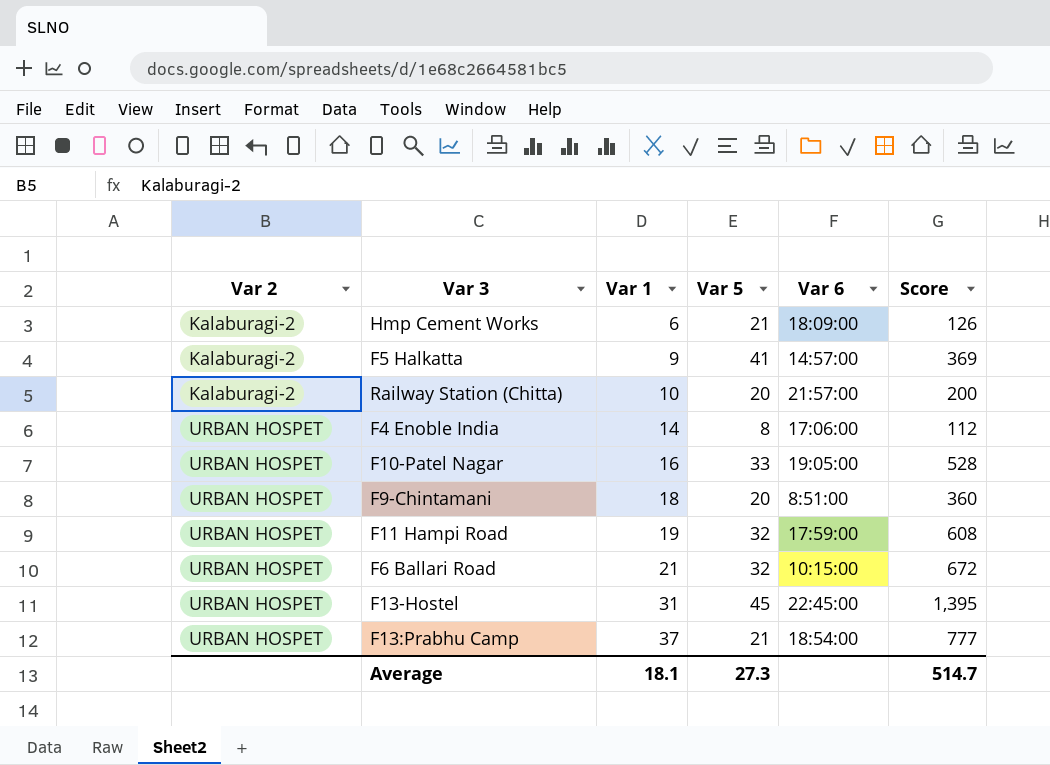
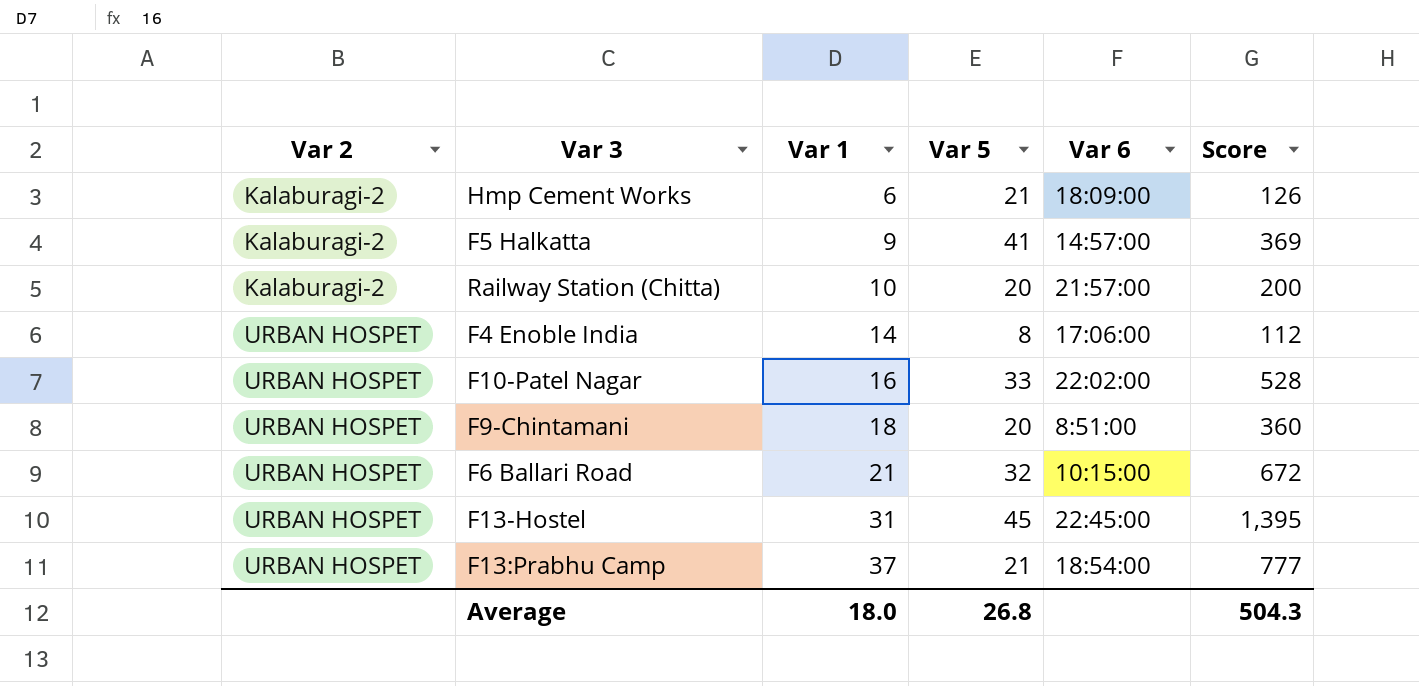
row F11 Hampi Road: URBAN HOSPET | 19 | 32 | 17:59:00 | 608 -> none
F10-Patel Nagar | Var 6: 19:05:00 -> 22:02:00
Average | Var 1: 18.1 -> 18.0
Average | Var 5: 27.3 -> 26.8
Average | Score: 514.7 -> 504.3

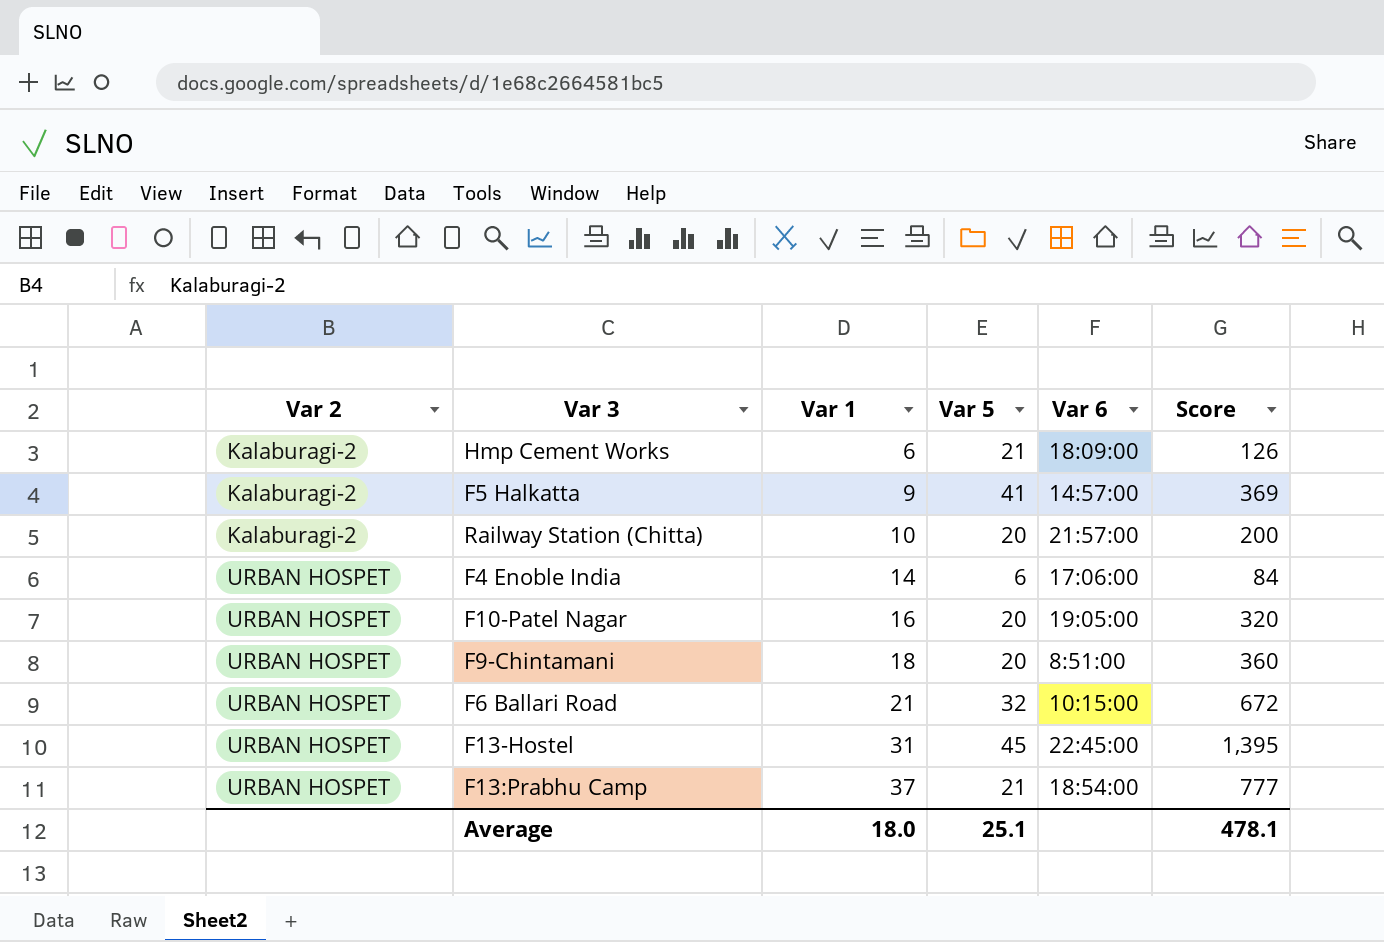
F4 Enoble India | Var 5: 8 -> 6
F4 Enoble India | Score: 112 -> 84
F10-Patel Nagar | Var 5: 33 -> 20
F10-Patel Nagar | Var 6: 22:02:00 -> 19:05:00
F10-Patel Nagar | Score: 528 -> 320
Average | Var 5: 26.8 -> 25.1
Average | Score: 504.3 -> 478.1

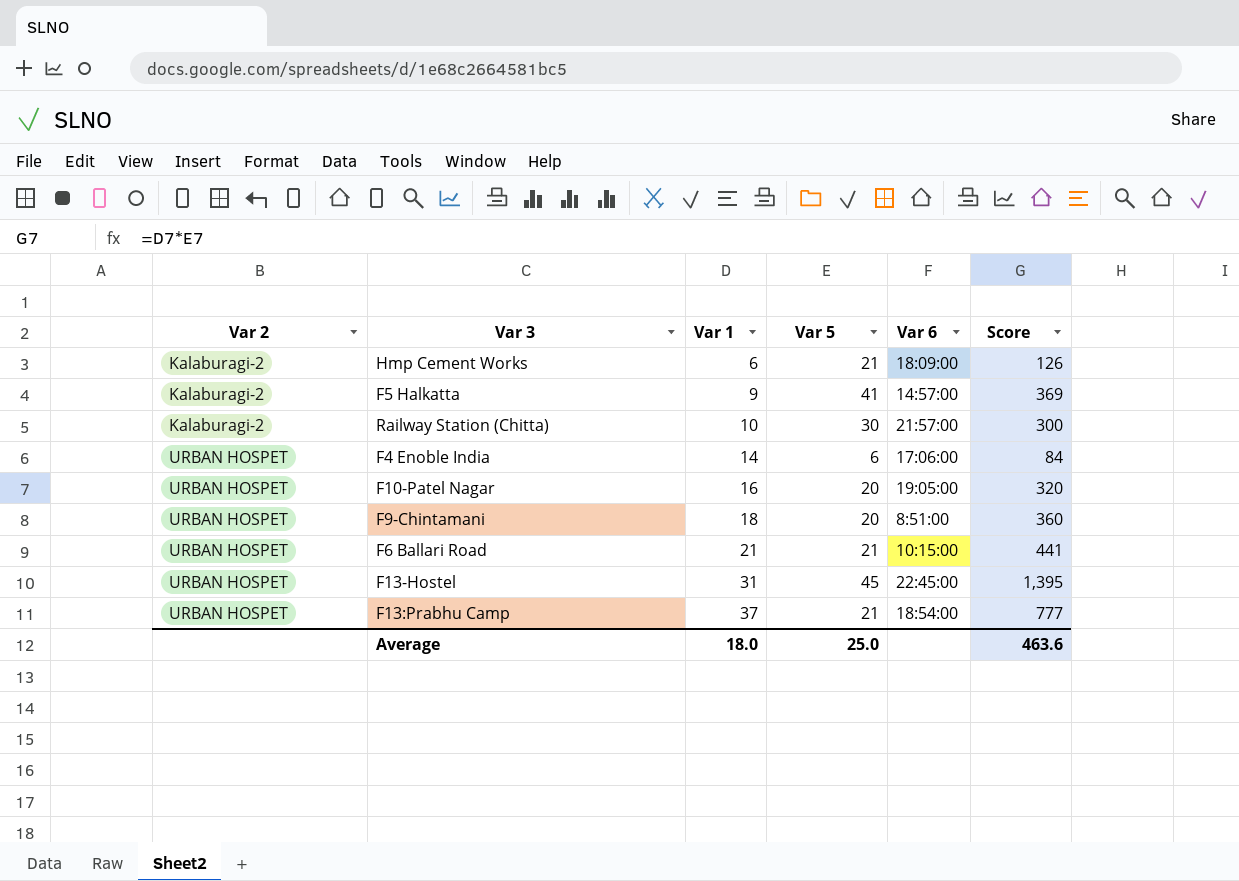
Railway Station (Chitta) | Var 5: 20 -> 30
Railway Station (Chitta) | Score: 200 -> 300
F6 Ballari Road | Var 5: 32 -> 21
F6 Ballari Road | Score: 672 -> 441
Average | Var 5: 25.1 -> 25.0
Average | Score: 478.1 -> 463.6

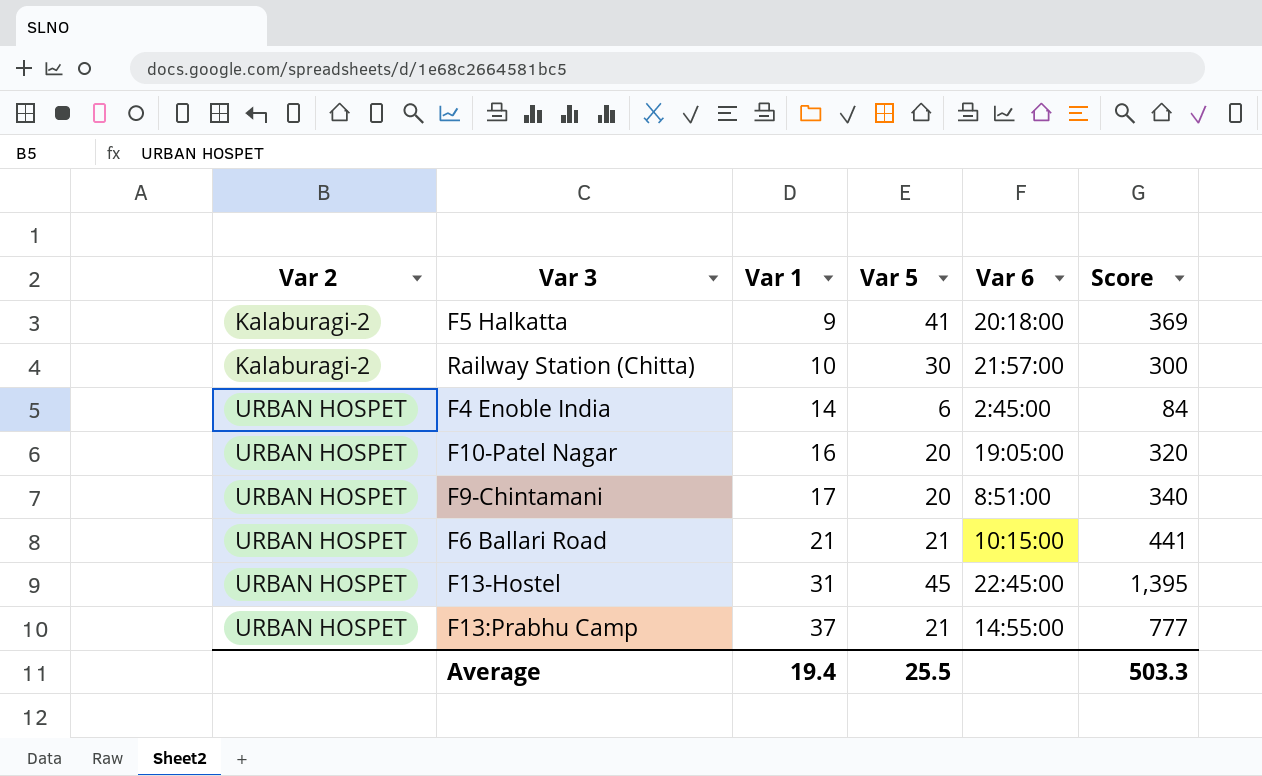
row Hmp Cement Works: Kalaburagi-2 | 6 | 21 | 18:09:00 | 126 -> none
F5 Halkatta | Var 6: 14:57:00 -> 20:18:00
F4 Enoble India | Var 6: 17:06:00 -> 2:45:00
F9-Chintamani | Var 1: 18 -> 17
F9-Chintamani | Score: 360 -> 340
F13:Prabhu Camp | Var 6: 18:54:00 -> 14:55:00
Average | Var 1: 18.0 -> 19.4
Average | Var 5: 25.0 -> 25.5
Average | Score: 463.6 -> 503.3

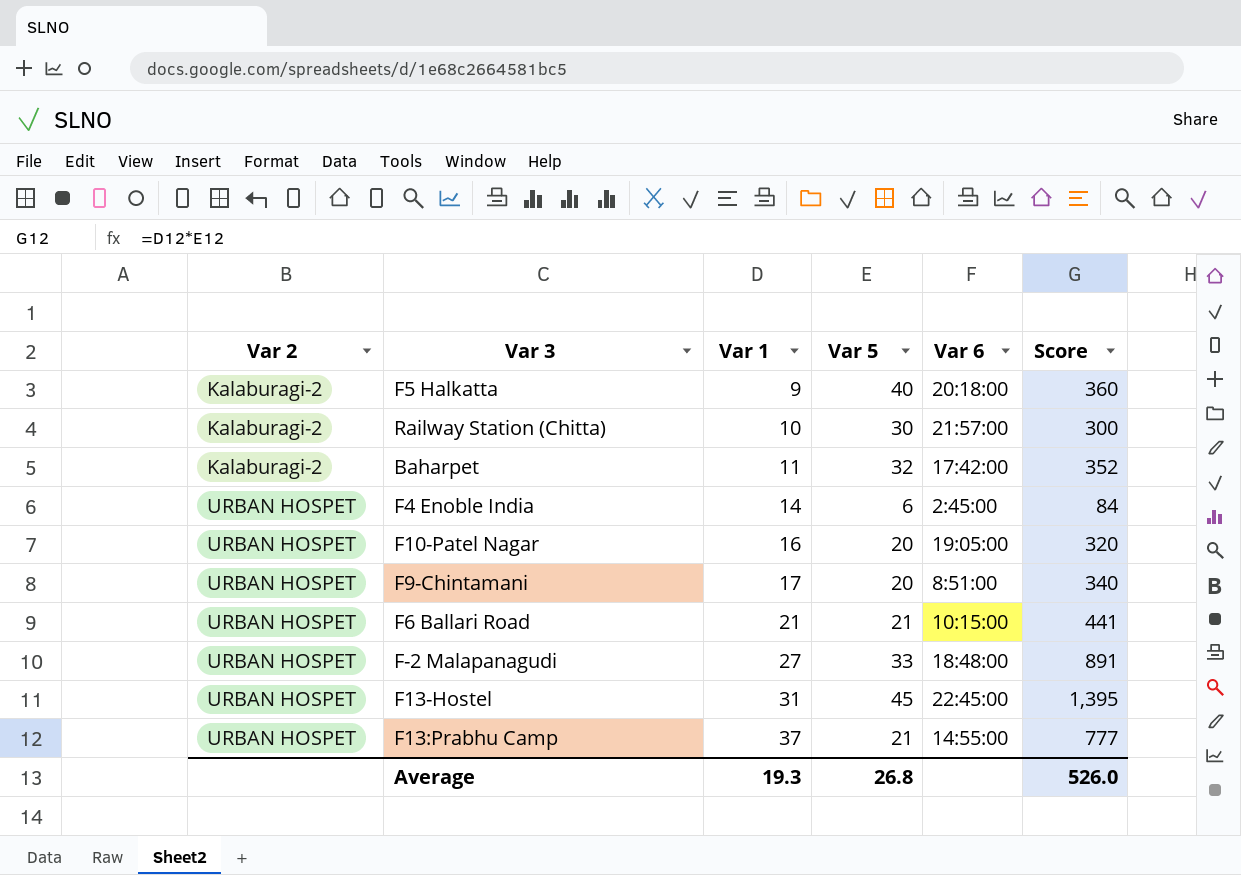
F5 Halkatta | Var 5: 41 -> 40
F5 Halkatta | Score: 369 -> 360
row Baharpet: none -> Kalaburagi-2 | 11 | 32 | 17:42:00 | 352
row F-2 Malapanagudi: none -> URBAN HOSPET | 27 | 33 | 18:48:00 | 891
Average | Var 1: 19.4 -> 19.3
Average | Var 5: 25.5 -> 26.8
Average | Score: 503.3 -> 526.0

